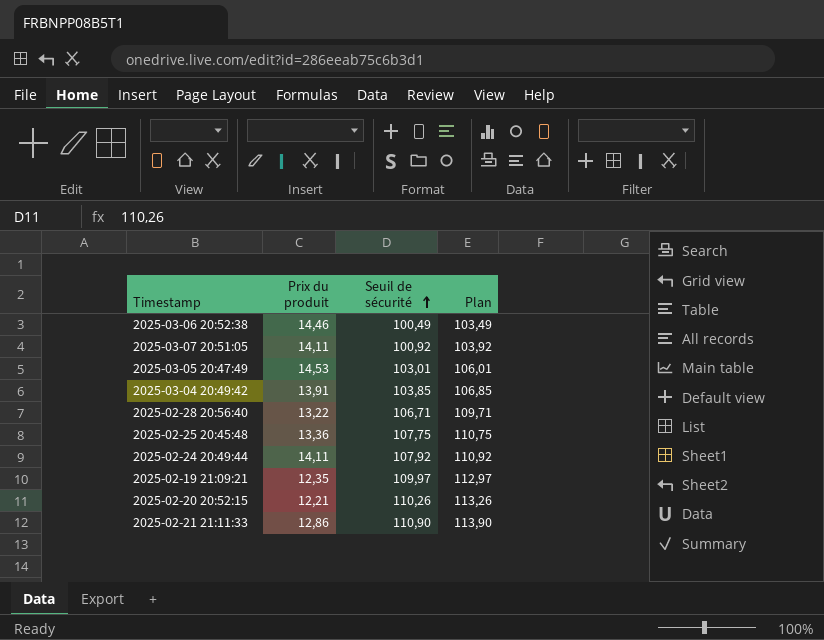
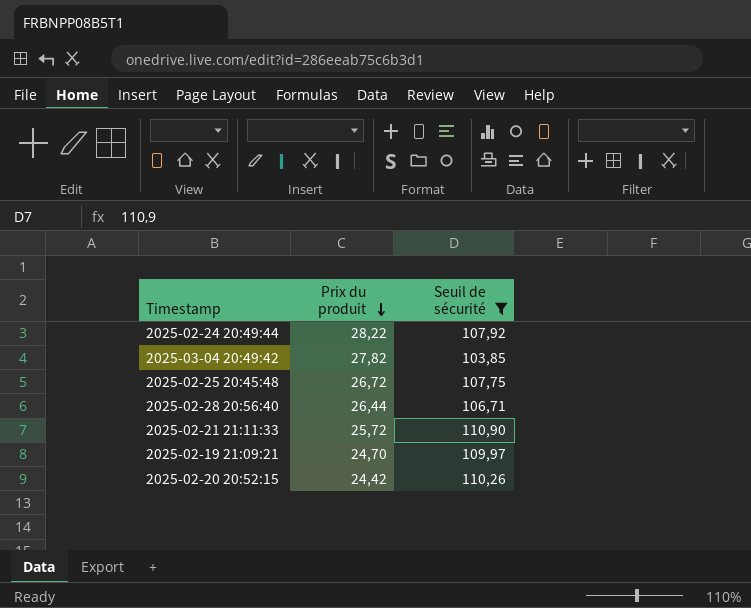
filter: none -> Seuil de sécurité >= 103,85
row order: Seuil de sécurité ascending -> Prix du produit descending
column Plan | formula: [Seuil de sécurité] + 3 -> none
2025-02-24 20:49:44 | Prix du produit: 14,11 -> 28,22
2025-03-04 20:49:42 | Prix du produit: 13,91 -> 27,82
2025-02-25 20:45:48 | Prix du produit: 13,36 -> 26,72
2025-02-28 20:56:40 | Prix du produit: 13,22 -> 26,44
2025-02-21 21:11:33 | Prix du produit: 12,86 -> 25,72
2025-02-19 21:09:21 | Prix du produit: 12,35 -> 24,70
2025-02-20 20:52:15 | Prix du produit: 12,21 -> 24,42

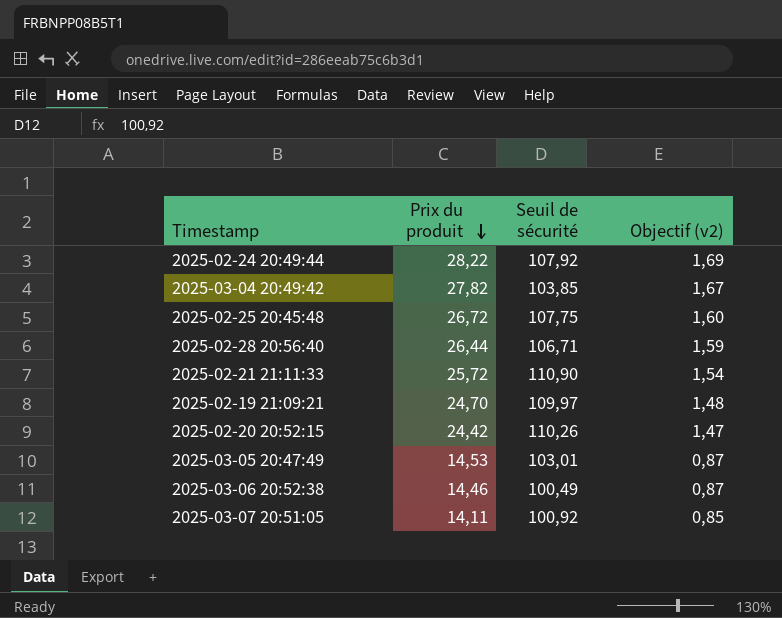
filter: Seuil de sécurité >= 103,85 -> none
column Objectif (v2) | formula: none -> [Prix du produit] * 0,06

